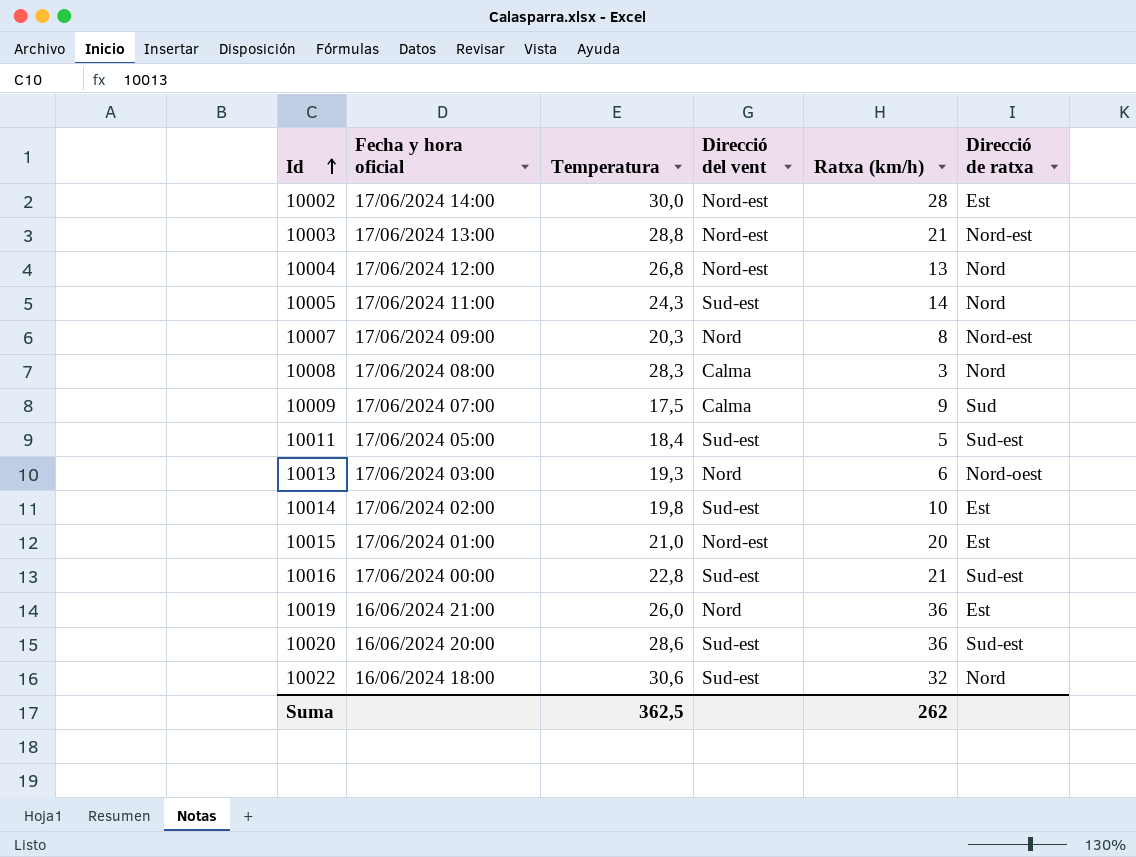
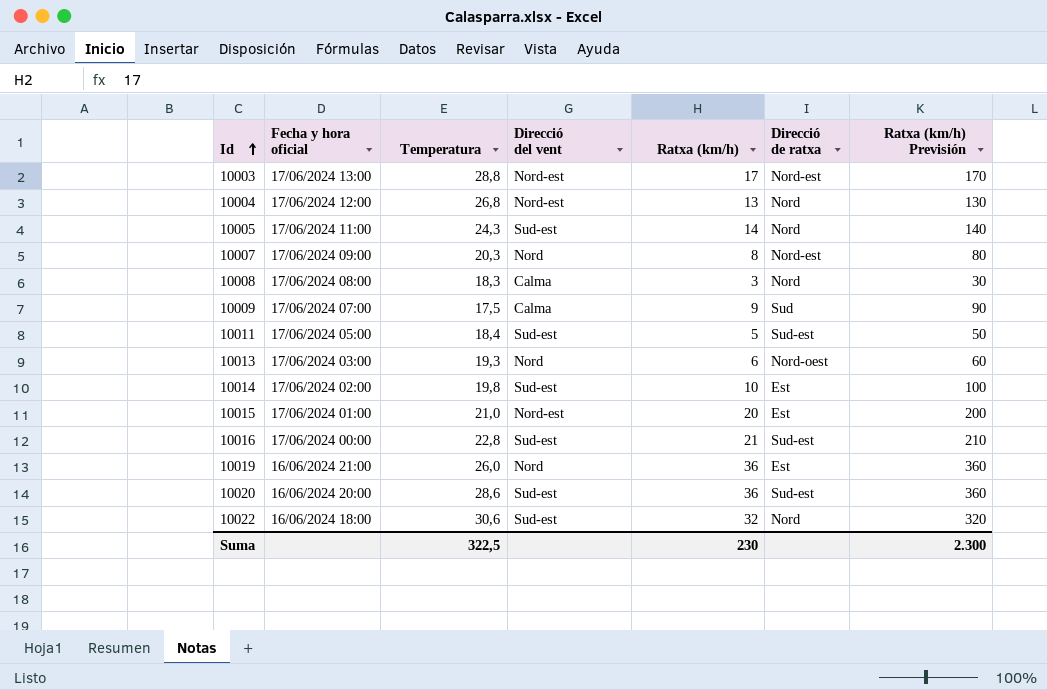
column Ratxa (km/h) Previsión | formula: none -> [Ratxa (km/h)] * 10
row 10002: 17/06/2024 14:00 | 30,0 | Nord-est | 28 | Est -> none
10003 | Ratxa (km/h): 21 -> 17
10008 | Temperatura: 28,3 -> 18,3
Suma | Temperatura: 362,5 -> 322,5
Suma | Ratxa (km/h): 262 -> 230

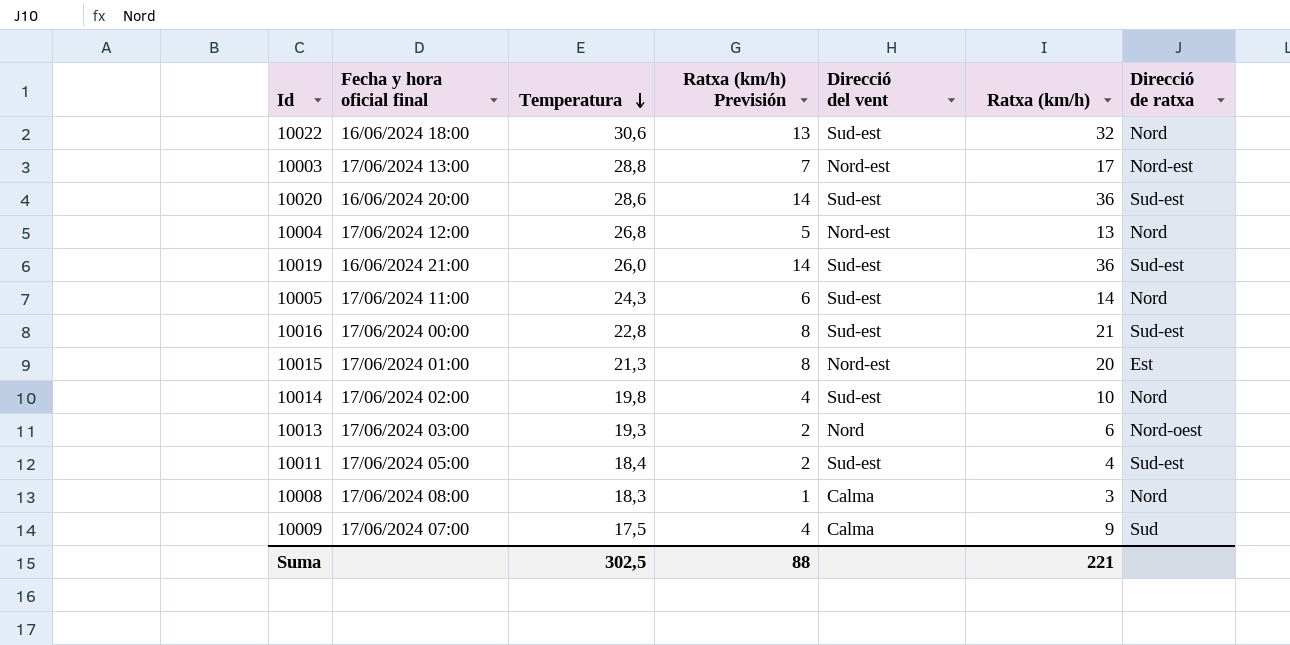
row order: Id ascending -> Temperatura descending
column name: Fecha y hora oficial -> Fecha y hora oficial final
column Ratxa (km/h) Previsión | formula: [Ratxa (km/h)] * 10 -> [Ratxa (km/h)] * 0,4
column Ratxa (km/h) Previsión | position: 7 -> 4
row 10007: 17/06/2024 09:00 | 20,3 | Nord | 8 | Nord-est | 80 -> none
10019 | Direcció del vent: Nord -> Sud-est
10019 | Direcció de ratxa: Est -> Sud-est
10015 | Temperatura: 21,0 -> 21,3
10014 | Direcció de ratxa: Est -> Nord
10011 | Ratxa (km/h): 5 -> 4
Suma | Temperatura: 322,5 -> 302,5
Suma | Ratxa (km/h) Previsión: 2.300 -> 88
Suma | Ratxa (km/h): 230 -> 221

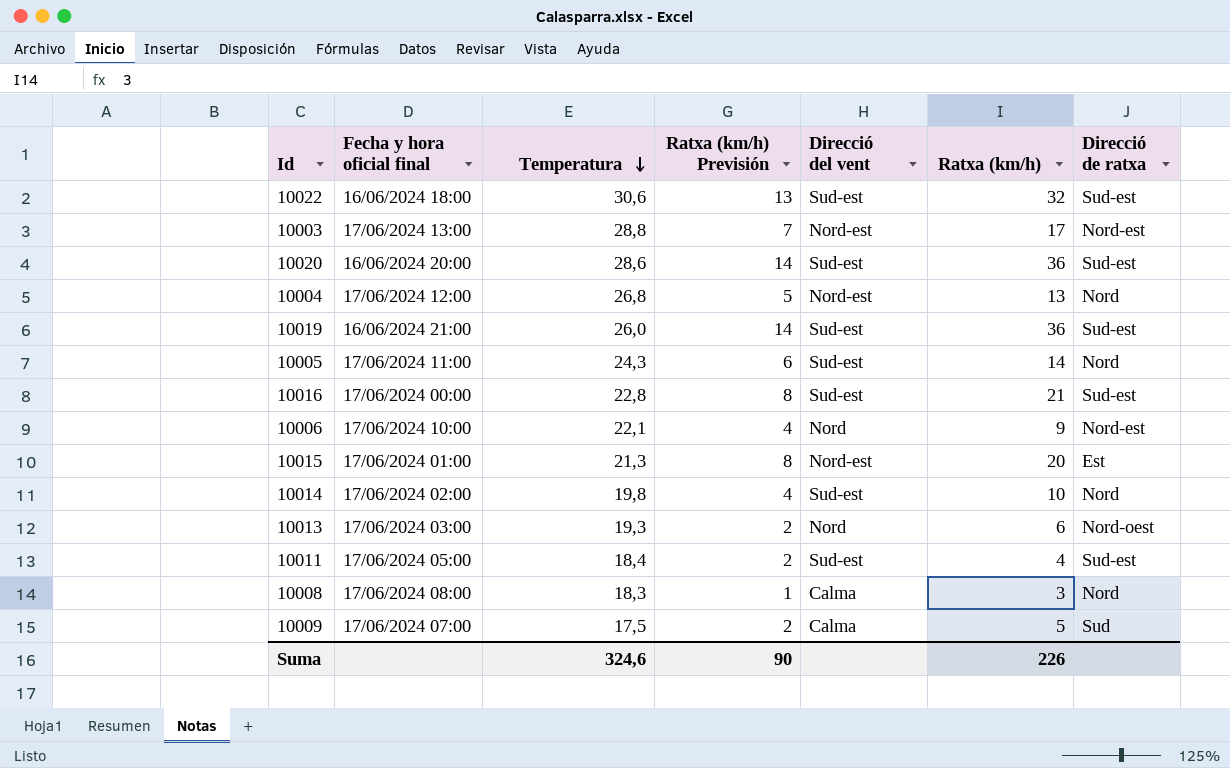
10022 | Direcció de ratxa: Nord -> Sud-est
row 10006: none -> 17/06/2024 10:00 | 22,1 | 4 | Nord | 9 | Nord-est
10009 | Ratxa (km/h) Previsión: 4 -> 2
10009 | Ratxa (km/h): 9 -> 5
Suma | Temperatura: 302,5 -> 324,6
Suma | Ratxa (km/h) Previsión: 88 -> 90
Suma | Ratxa (km/h): 221 -> 226

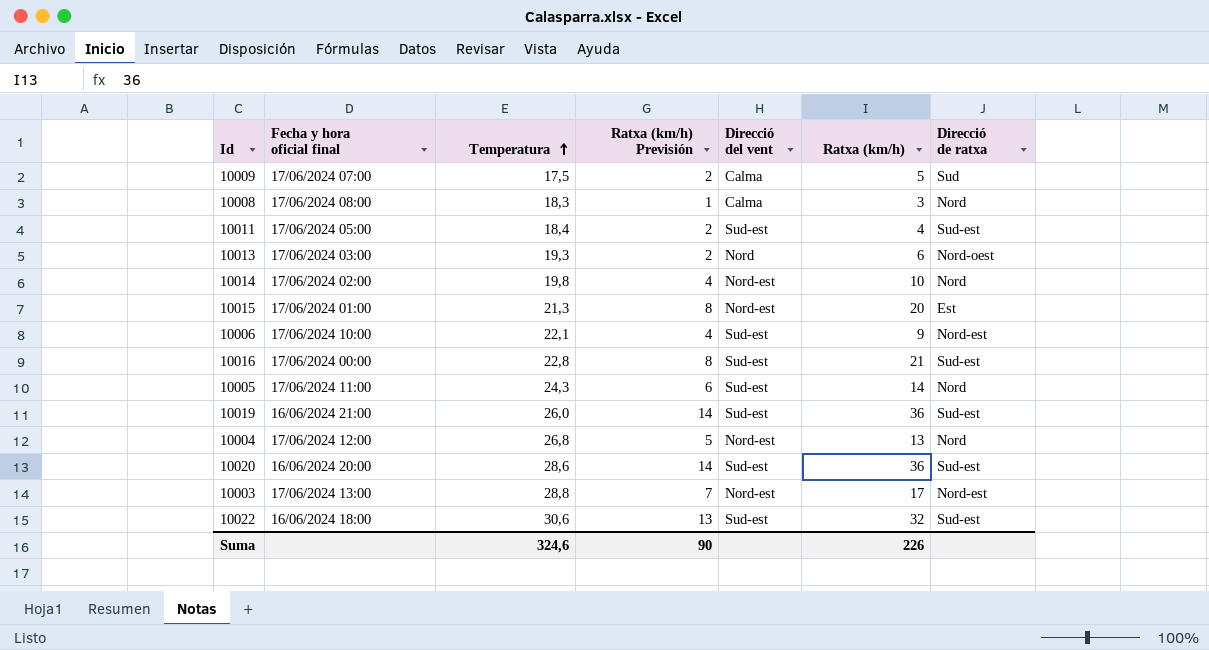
row order: Temperatura descending -> Temperatura ascending
10014 | Direcció del vent: Sud-est -> Nord-est
10006 | Direcció del vent: Nord -> Sud-est

